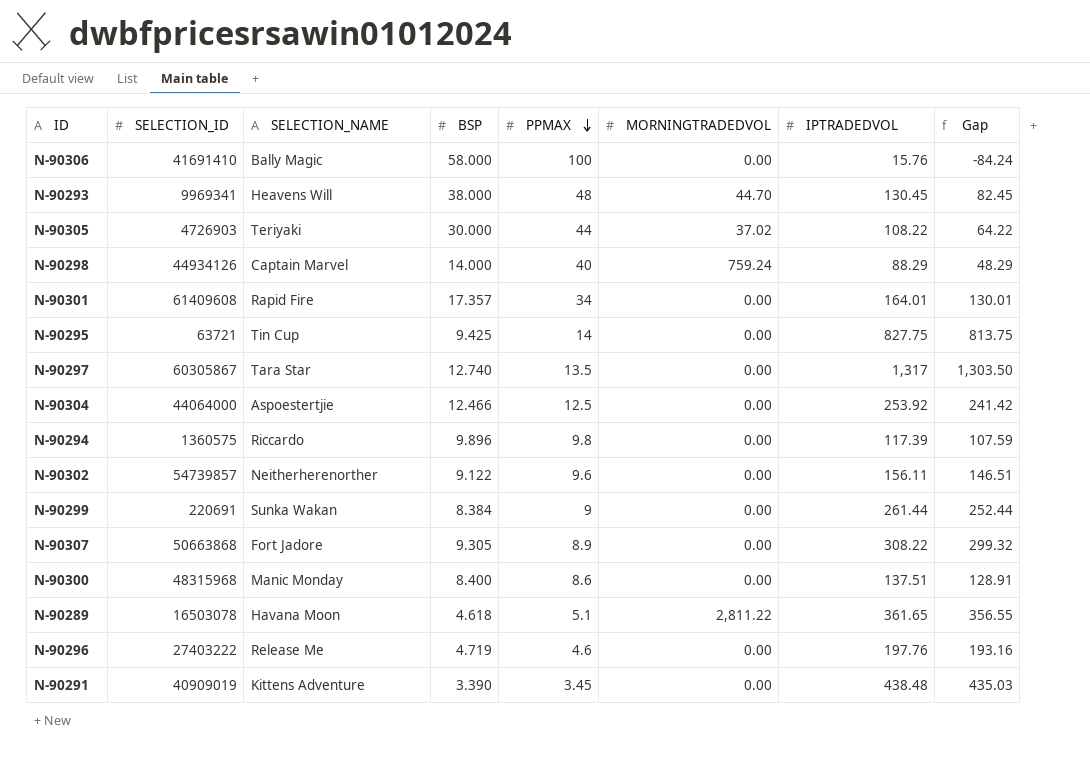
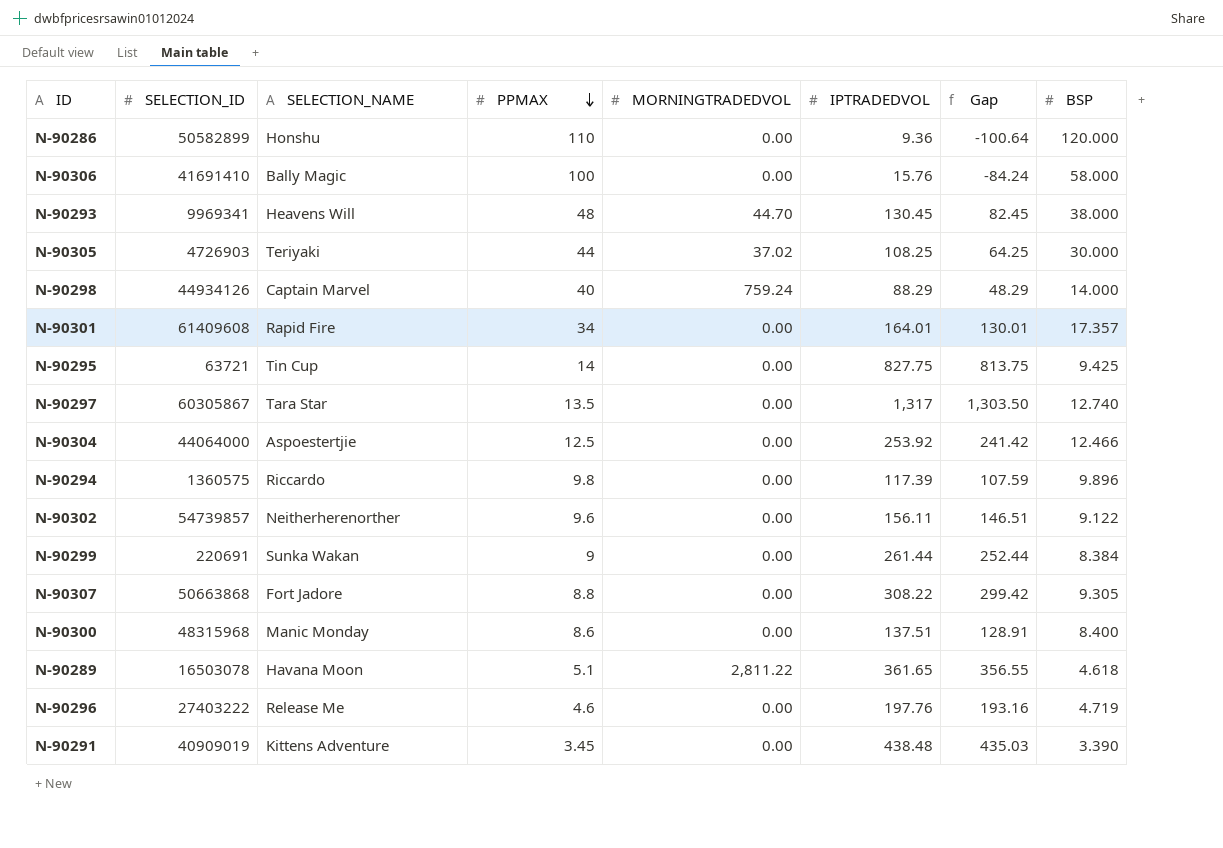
column BSP | position: 4 -> 8
row N-90286: none -> 50582899 | Honshu | 110 | 0.00 | 9.36 | -100.64 | 120.000
N-90305 | IPTRADEDVOL: 108.22 -> 108.25
N-90305 | Gap: 64.22 -> 64.25
N-90307 | PPMAX: 8.9 -> 8.8
N-90307 | Gap: 299.32 -> 299.42

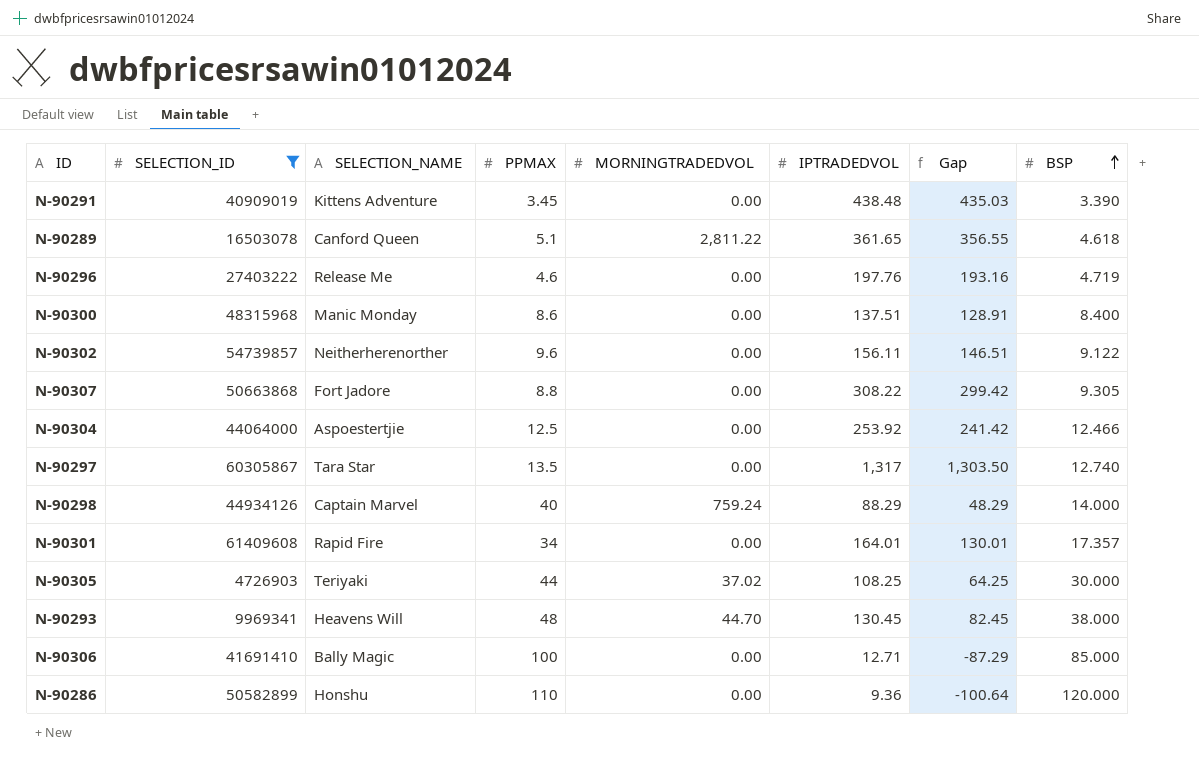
filter: none -> SELECTION_ID >= 4726903
row order: PPMAX descending -> BSP ascending
N-90289 | SELECTION_NAME: Havana Moon -> Canford Queen
N-90306 | IPTRADEDVOL: 15.76 -> 12.71
N-90306 | Gap: -84.24 -> -87.29
N-90306 | BSP: 58.000 -> 85.000

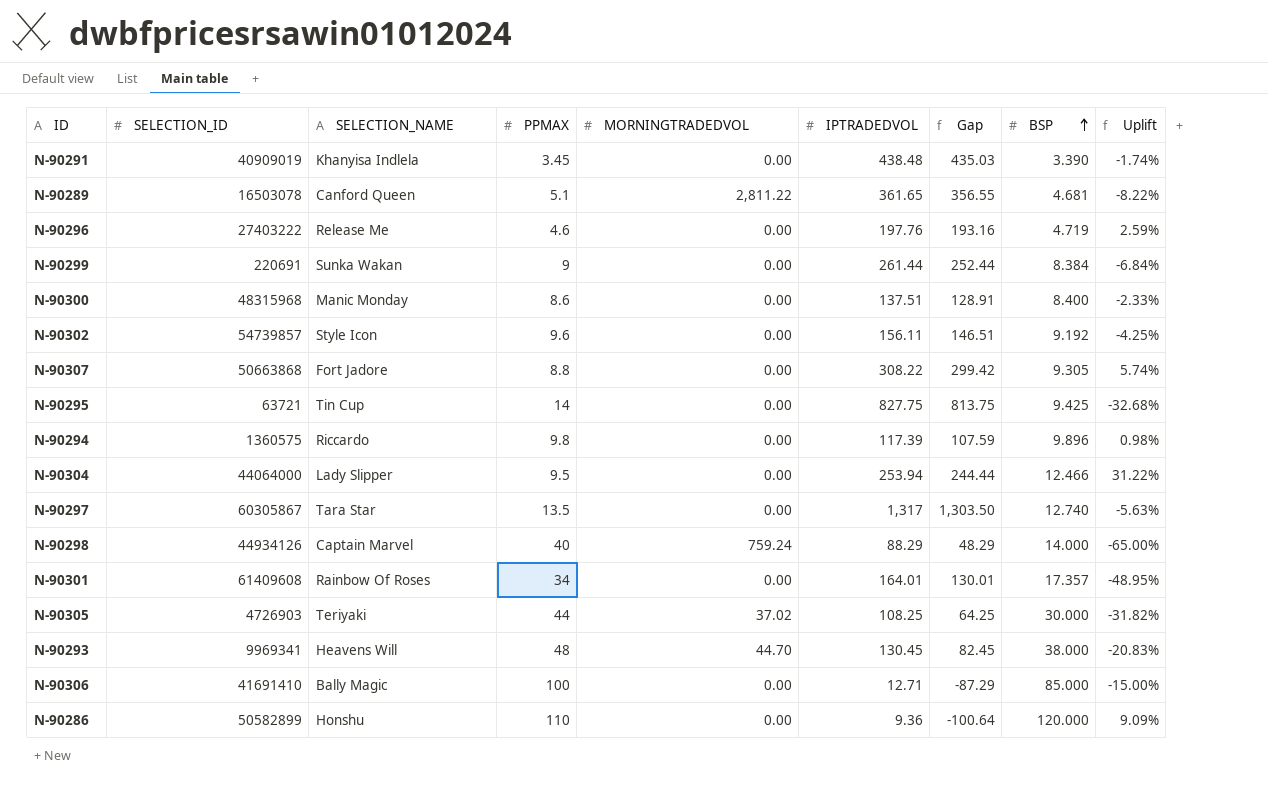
filter: SELECTION_ID >= 4726903 -> none
column Uplift | formula: none -> ([BSP] - [PPMAX]) / [PPMAX]
N-90291 | SELECTION_NAME: Kittens Adventure -> Khanyisa Indlela
N-90289 | BSP: 4.618 -> 4.681
N-90302 | SELECTION_NAME: Neitherherenorther -> Style Icon
N-90302 | BSP: 9.122 -> 9.192
N-90304 | SELECTION_NAME: Aspoestertjie -> Lady Slipper
N-90304 | PPMAX: 12.5 -> 9.5
N-90304 | IPTRADEDVOL: 253.92 -> 253.94
N-90304 | Gap: 241.42 -> 244.44
N-90301 | SELECTION_NAME: Rapid Fire -> Rainbow Of Roses

